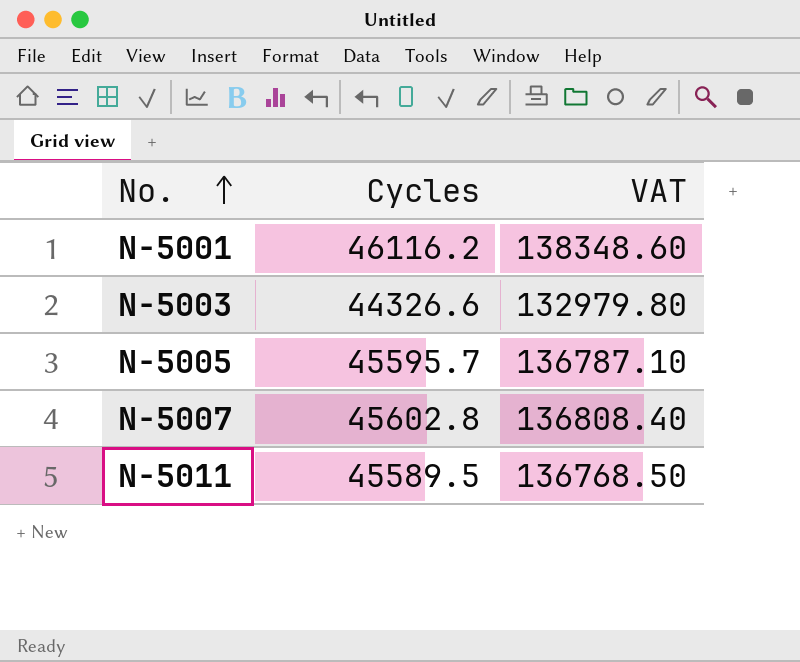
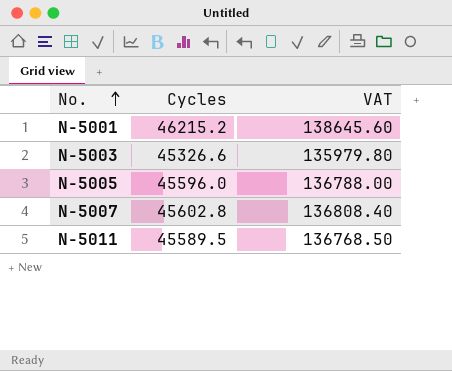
N-5001 | Cycles: 46116.2 -> 46215.2
N-5001 | VAT: 138348.60 -> 138645.60
N-5003 | Cycles: 44326.6 -> 45326.6
N-5003 | VAT: 132979.80 -> 135979.80
N-5005 | Cycles: 45595.7 -> 45596.0
N-5005 | VAT: 136787.10 -> 136788.00

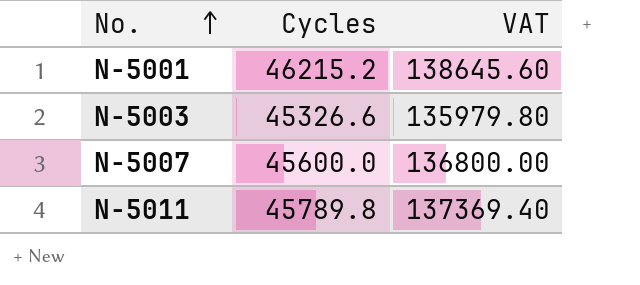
row N-5005: 45596.0 | 136788.00 -> none
N-5007 | Cycles: 45602.8 -> 45600.0
N-5007 | VAT: 136808.40 -> 136800.00
N-5011 | Cycles: 45589.5 -> 45789.8
N-5011 | VAT: 136768.50 -> 137369.40

